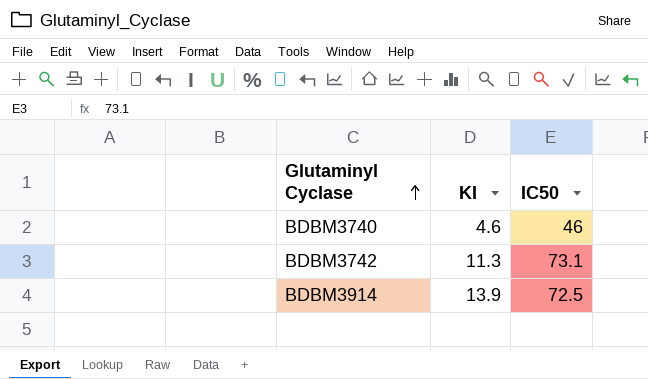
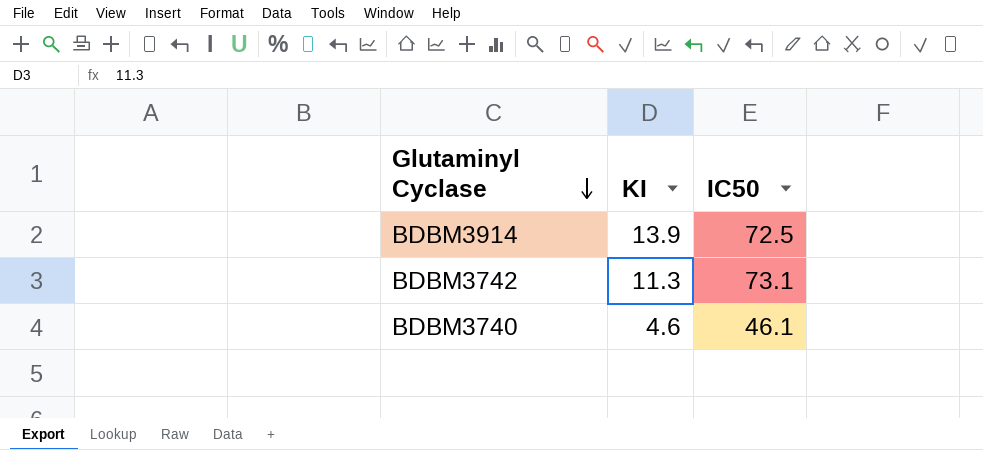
row order: Glutaminyl Cyclase ascending -> Glutaminyl Cyclase descending
BDBM3740 | IC50: 46 -> 46.1

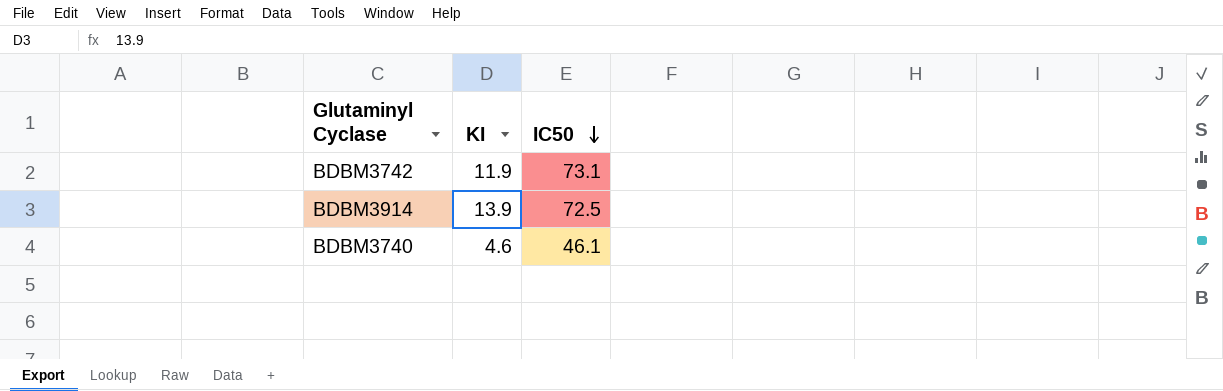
row order: Glutaminyl Cyclase descending -> IC50 descending
BDBM3742 | KI: 11.3 -> 11.9

